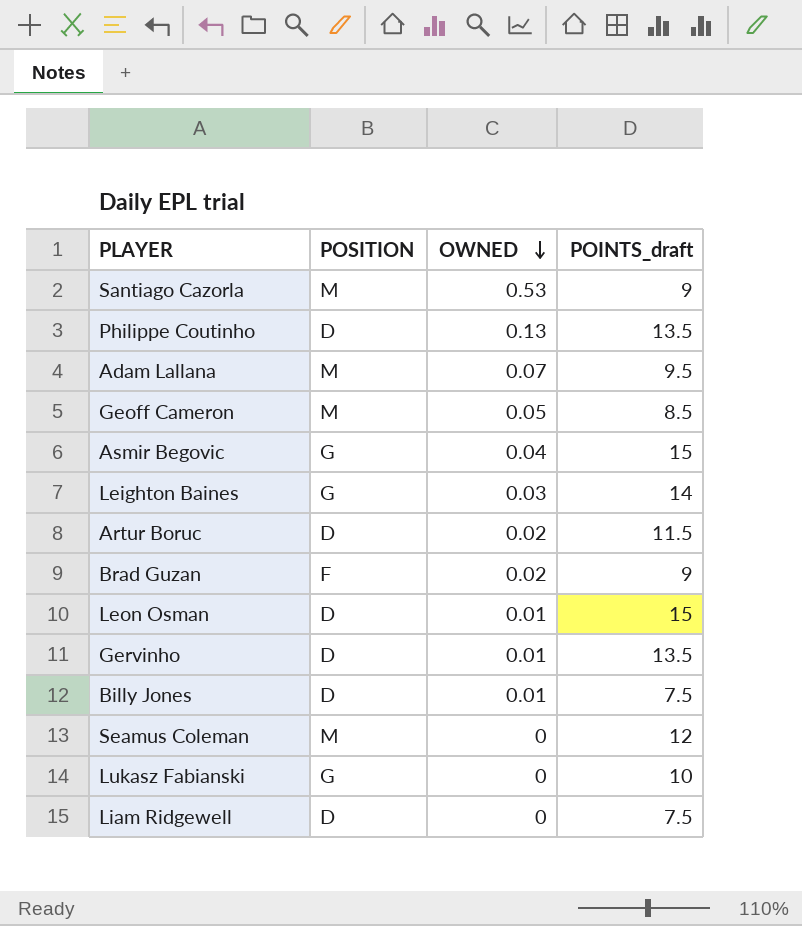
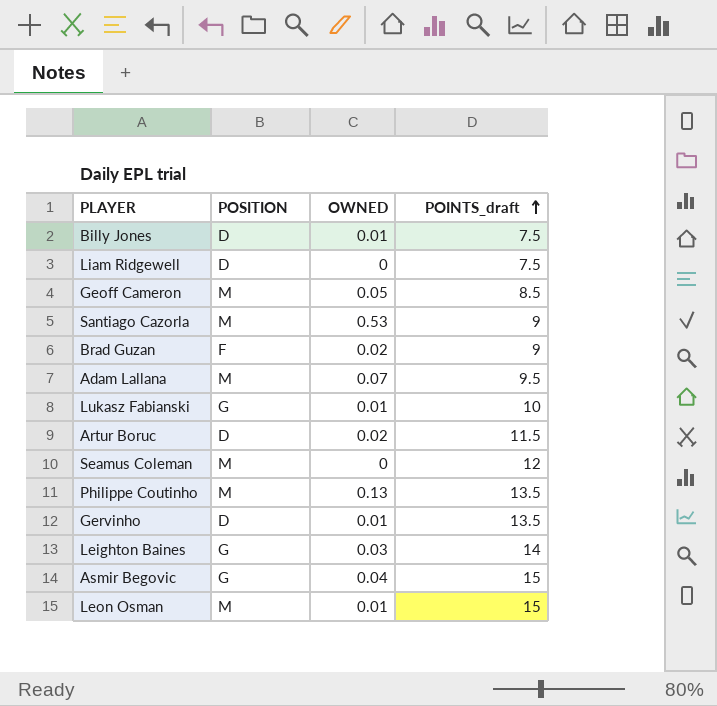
row order: OWNED descending -> POINTS_draft ascending
Lukasz Fabianski | OWNED: 0 -> 0.01
Philippe Coutinho | POSITION: D -> M
Leon Osman | POSITION: D -> M

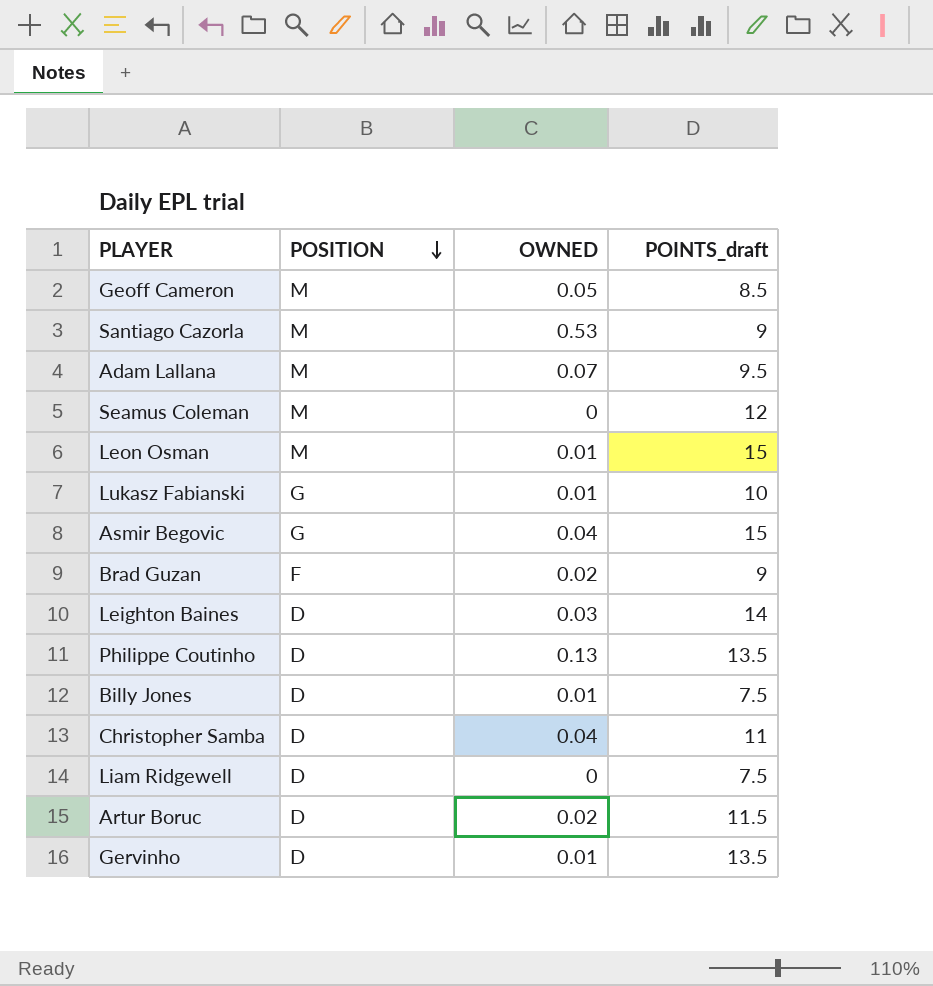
row order: POINTS_draft ascending -> POSITION descending
Leighton Baines | POSITION: G -> D
Philippe Coutinho | POSITION: M -> D
row Christopher Samba: none -> D | 0.04 | 11

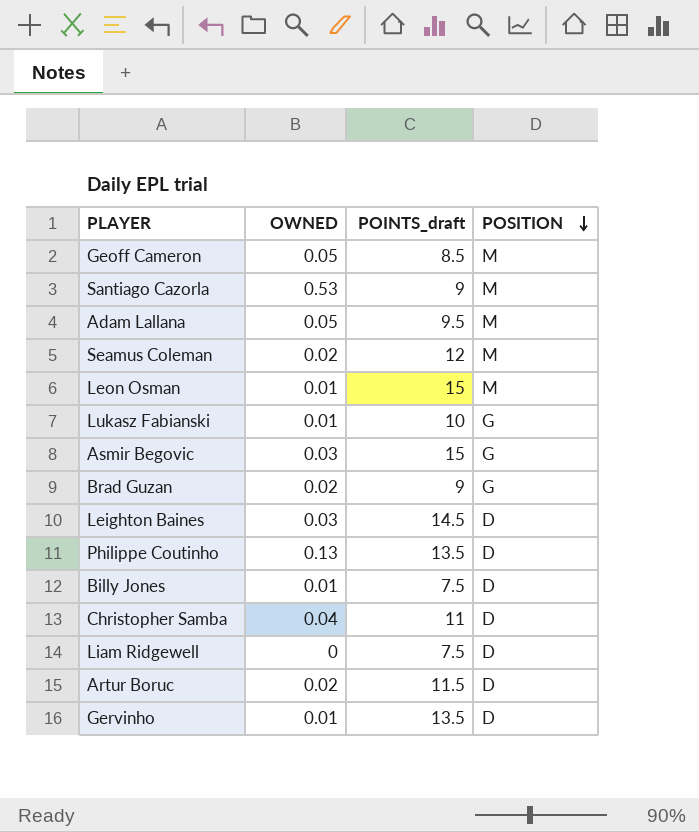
column POSITION | position: 2 -> 4
Adam Lallana | OWNED: 0.07 -> 0.05
Seamus Coleman | OWNED: 0 -> 0.02
Asmir Begovic | OWNED: 0.04 -> 0.03
Brad Guzan | POSITION: F -> G
Leighton Baines | POINTS_draft: 14 -> 14.5

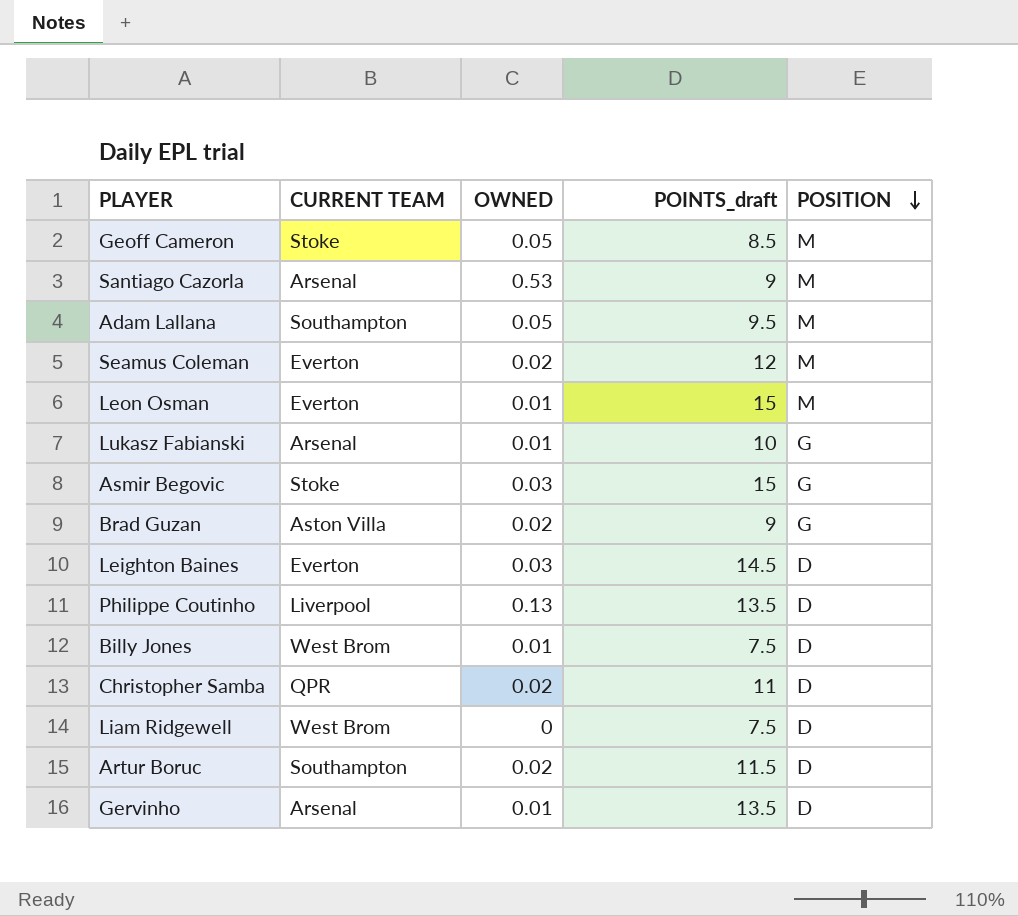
column CURRENT TEAM | position: none -> 2
Christopher Samba | OWNED: 0.04 -> 0.02

